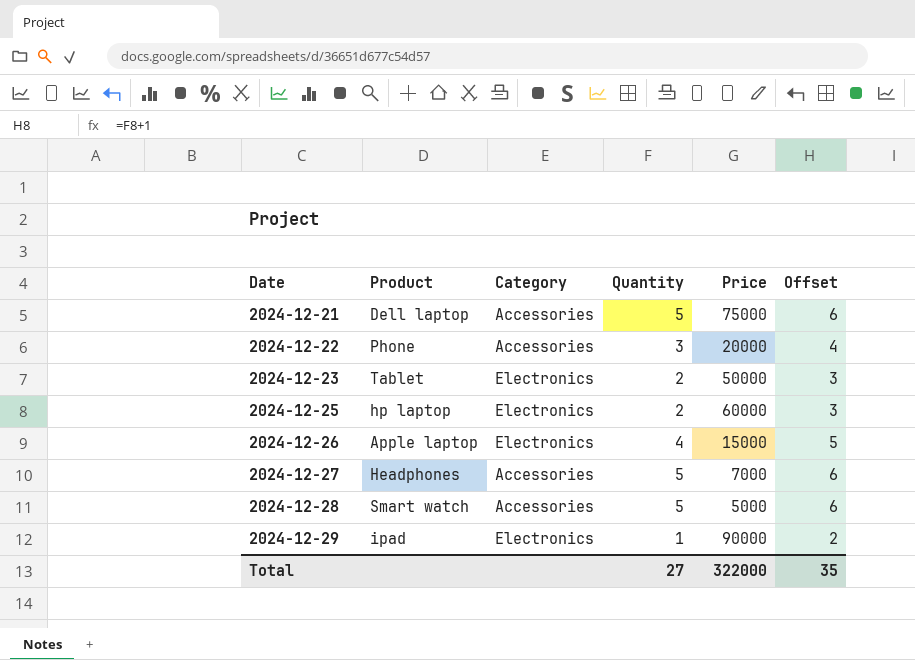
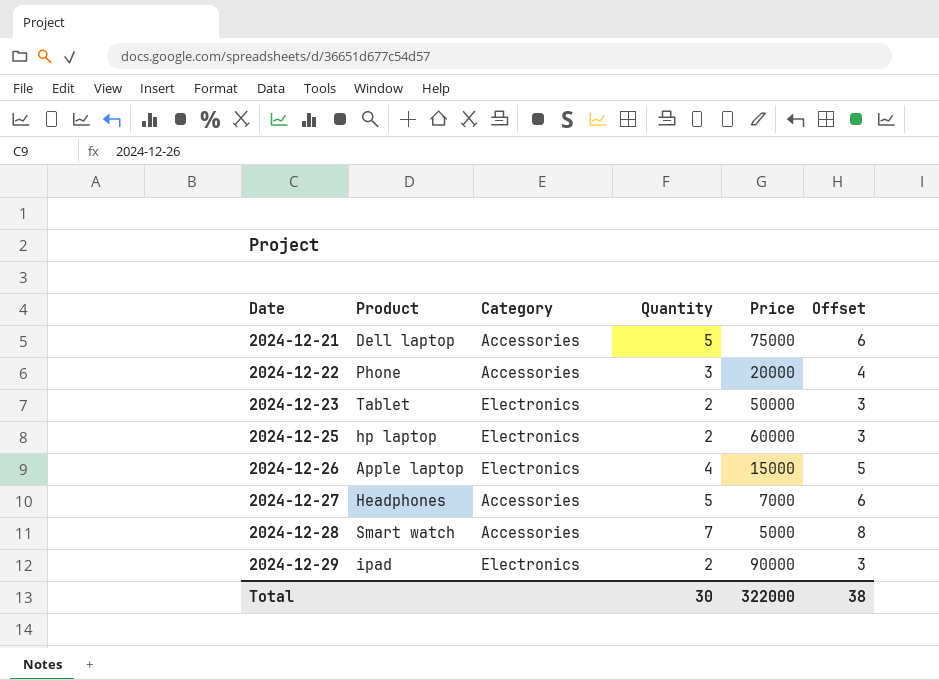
2024-12-28 | Quantity: 5 -> 7
2024-12-28 | Offset: 6 -> 8
2024-12-29 | Quantity: 1 -> 2
2024-12-29 | Offset: 2 -> 3
Total | Quantity: 27 -> 30
Total | Offset: 35 -> 38

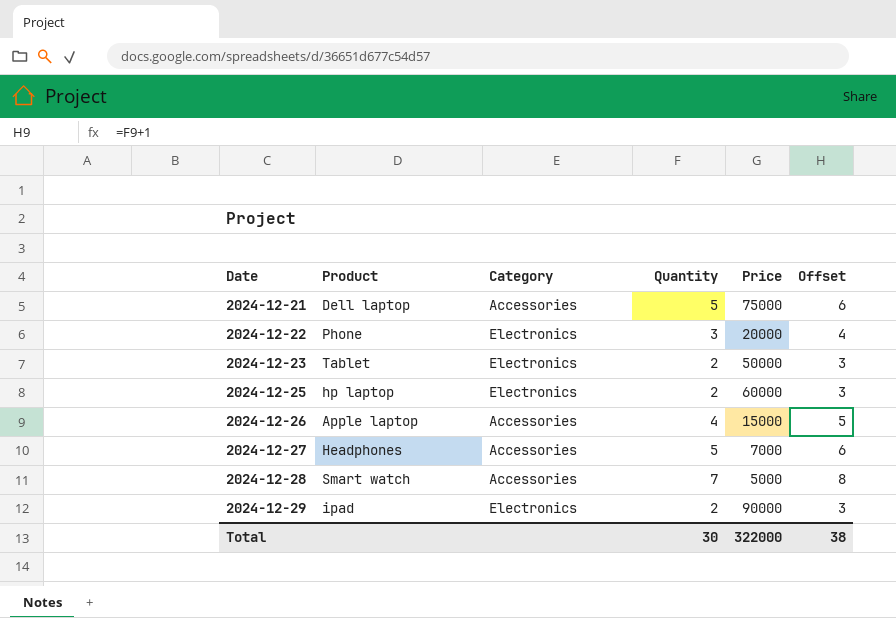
2024-12-22 | Category: Accessories -> Electronics
2024-12-26 | Category: Electronics -> Accessories

